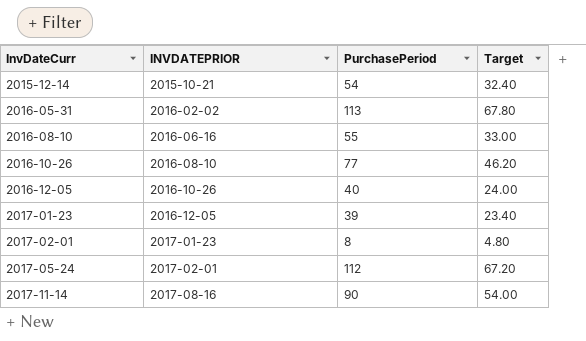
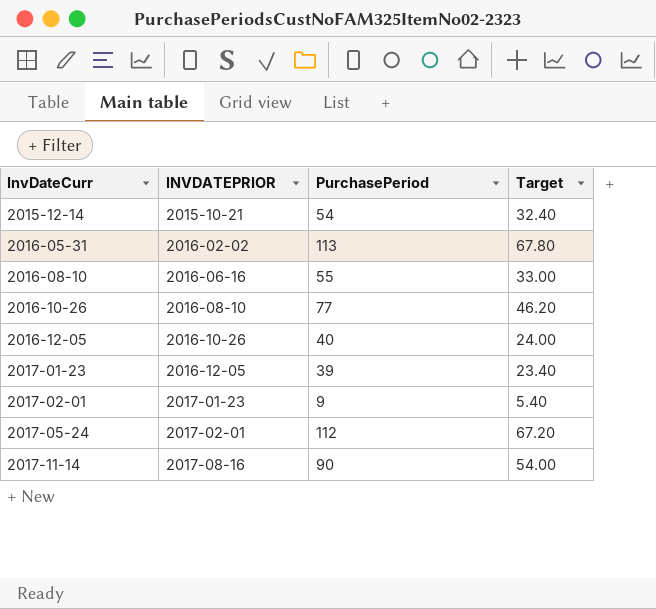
2017-02-01 | PurchasePeriod: 8 -> 9
2017-02-01 | Target: 4.80 -> 5.40

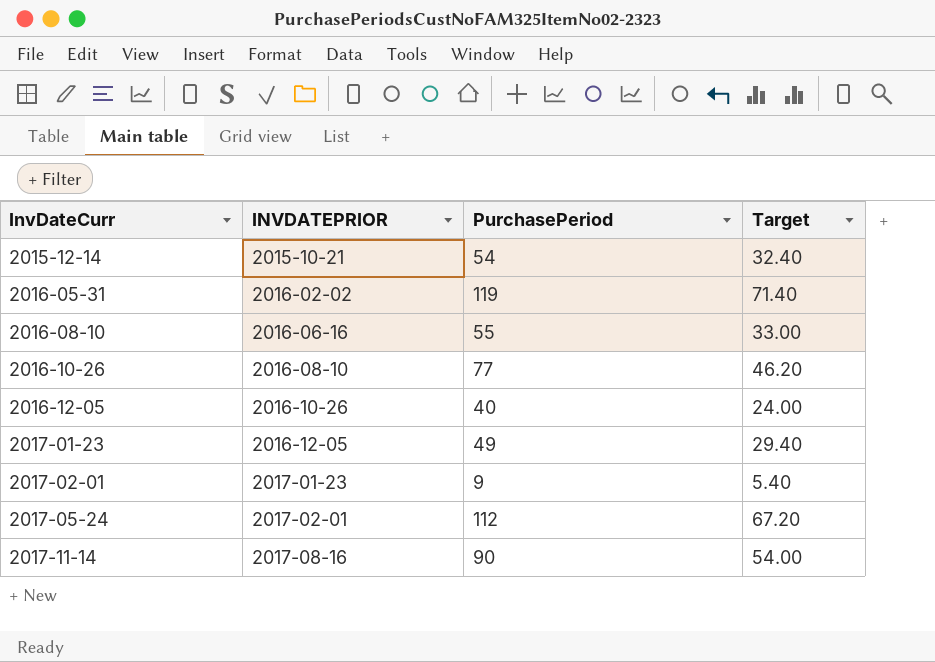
2016-05-31 | PurchasePeriod: 113 -> 119
2016-05-31 | Target: 67.80 -> 71.40
2017-01-23 | PurchasePeriod: 39 -> 49
2017-01-23 | Target: 23.40 -> 29.40

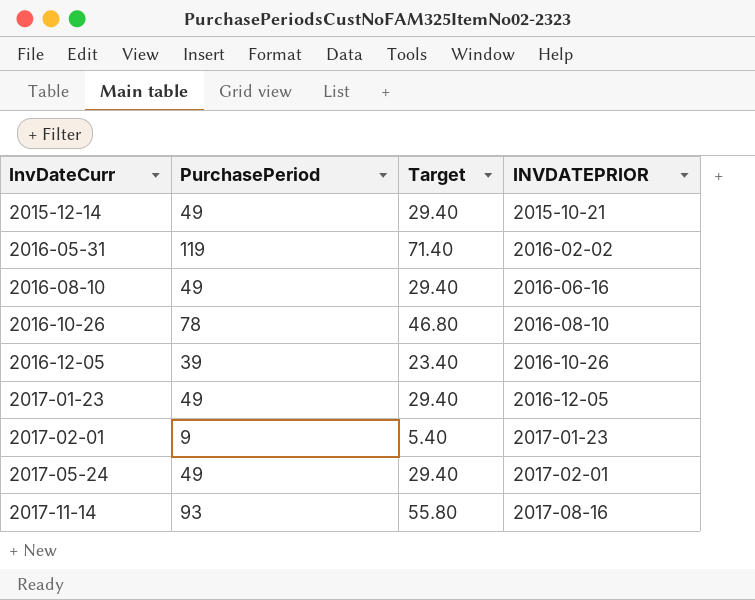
column INVDATEPRIOR | position: 2 -> 4
2015-12-14 | PurchasePeriod: 54 -> 49
2015-12-14 | Target: 32.40 -> 29.40
2016-08-10 | PurchasePeriod: 55 -> 49
2016-08-10 | Target: 33.00 -> 29.40
2016-10-26 | PurchasePeriod: 77 -> 78
2016-10-26 | Target: 46.20 -> 46.80
2016-12-05 | PurchasePeriod: 40 -> 39
2016-12-05 | Target: 24.00 -> 23.40
2017-05-24 | PurchasePeriod: 112 -> 49
2017-05-24 | Target: 67.20 -> 29.40
2017-11-14 | PurchasePeriod: 90 -> 93
2017-11-14 | Target: 54.00 -> 55.80

